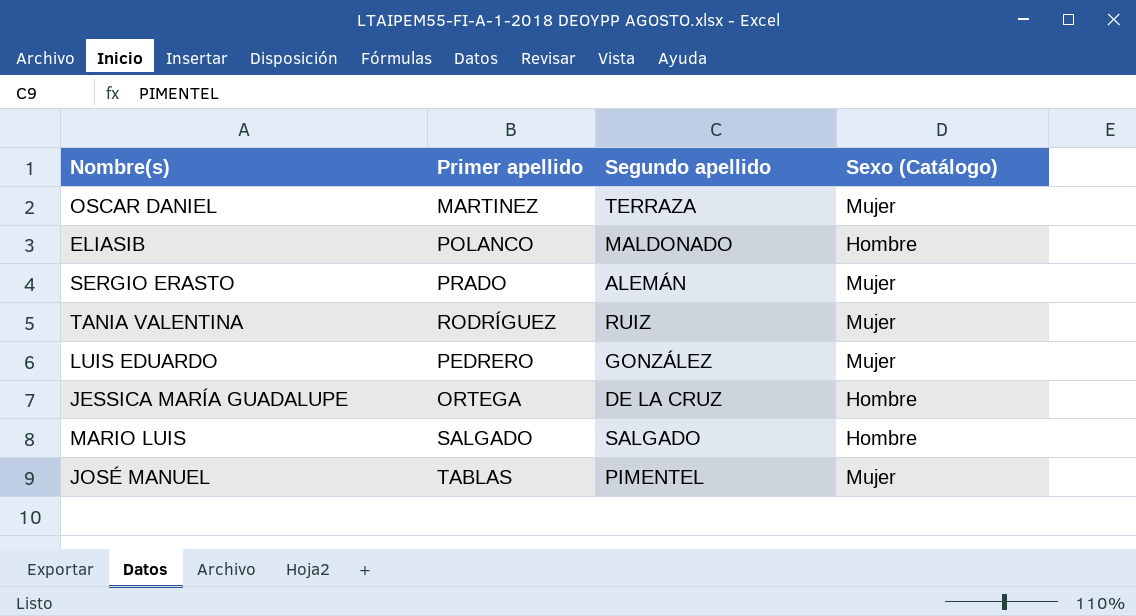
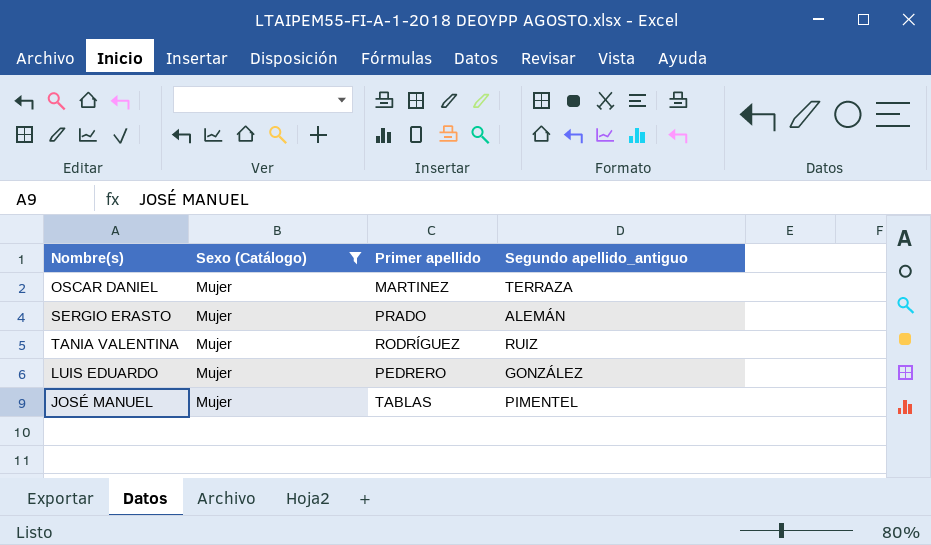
filter: none -> Sexo (Catálogo) = Mujer
column Sexo (Catálogo) | position: 4 -> 2
column name: Segundo apellido -> Segundo apellido_antiguo

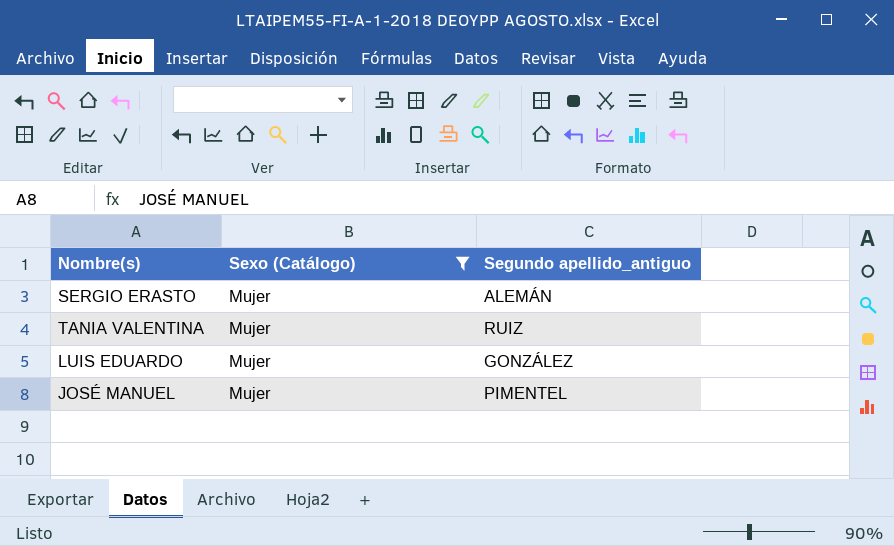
column Primer apellido | position: 3 -> none
row OSCAR DANIEL: Mujer | MARTINEZ | TERRAZA -> none

